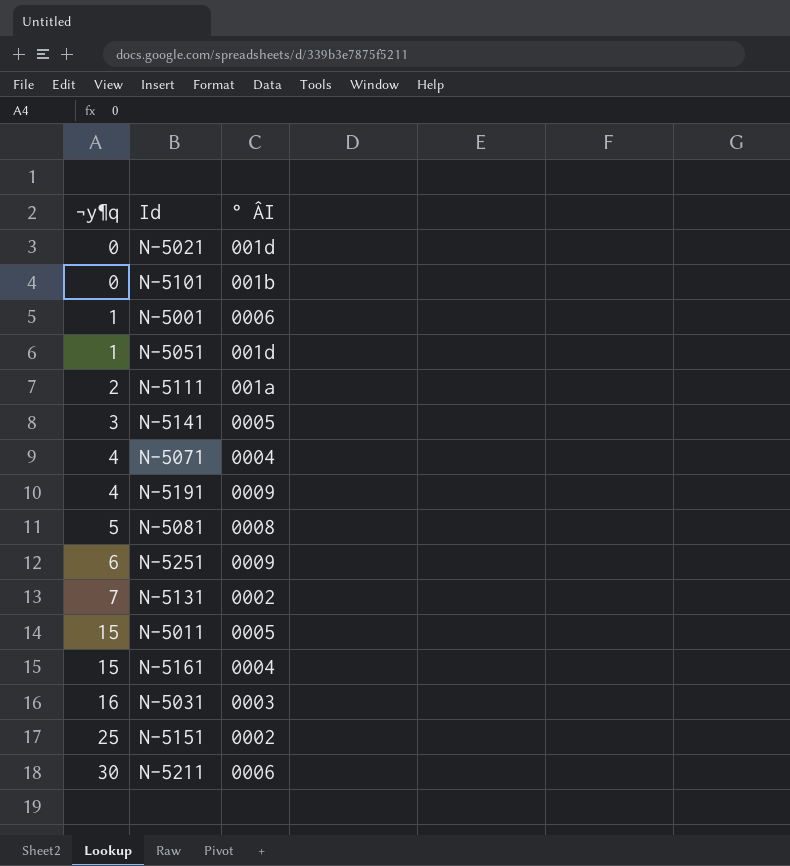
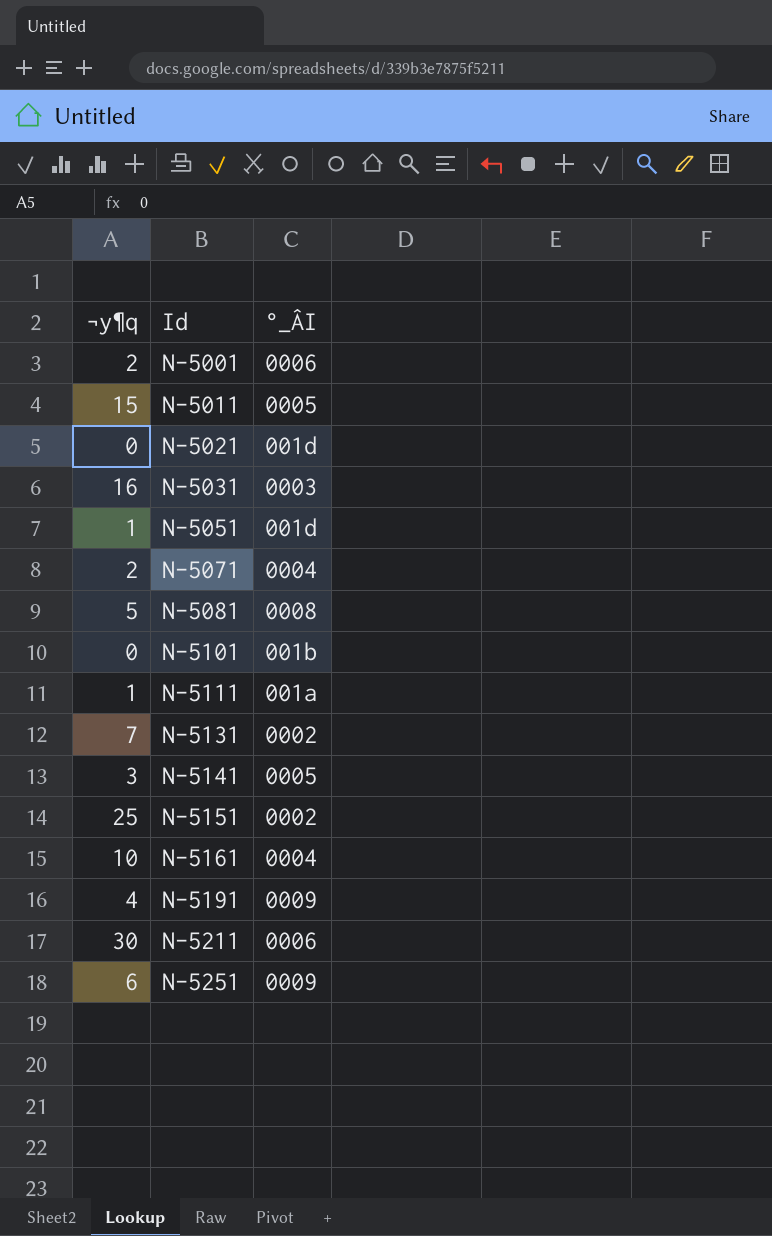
row order: ¬y¶q ascending -> Id ascending
column name: ° ÂI -> °_ÂI
N-5001 | ¬y¶q: 1 -> 2
N-5071 | ¬y¶q: 4 -> 2
N-5111 | ¬y¶q: 2 -> 1
N-5161 | ¬y¶q: 15 -> 10

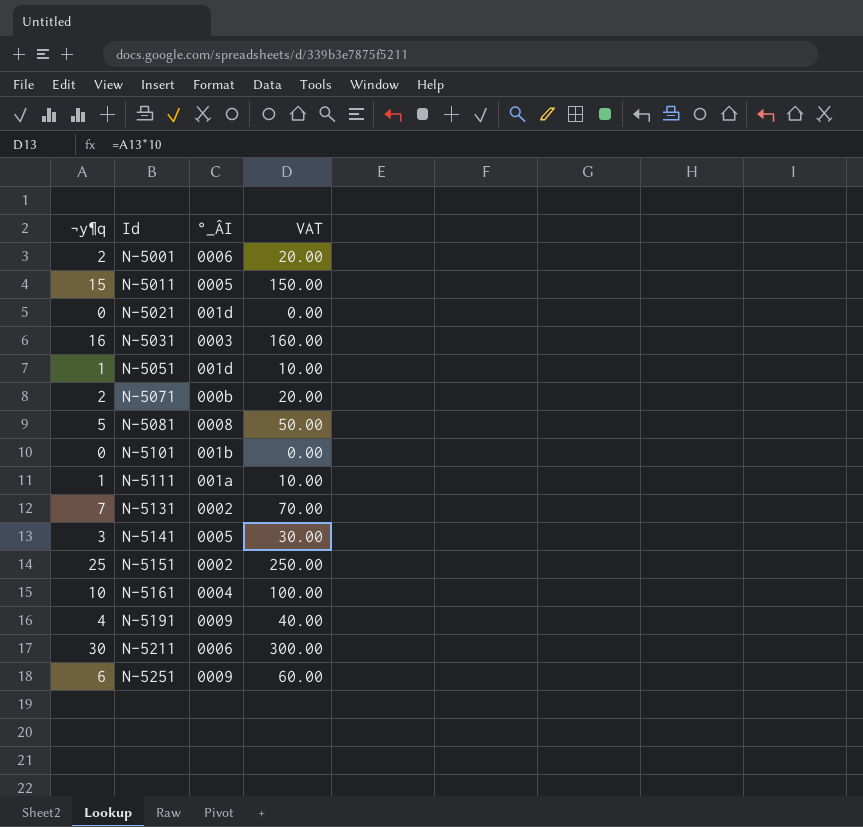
column VAT | formula: none -> [¬y¶q] * 10
N-5071 | °_ÂI: 0004 -> 000b

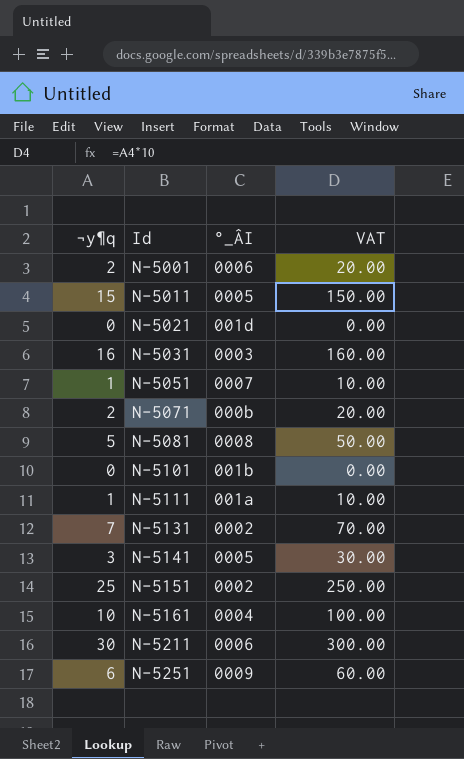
row N-5191: 4 | 0009 | 40.00 -> none
N-5051 | °_ÂI: 001d -> 0007

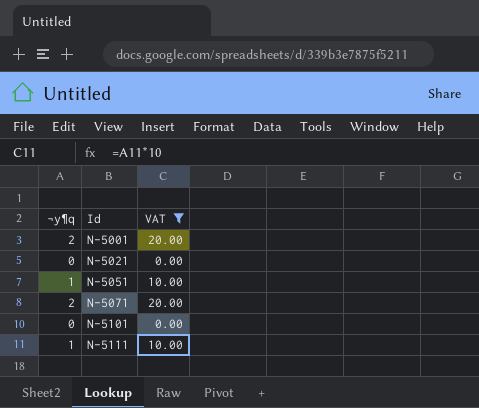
filter: none -> VAT <= 20.00
column °_ÂI | position: 3 -> none

